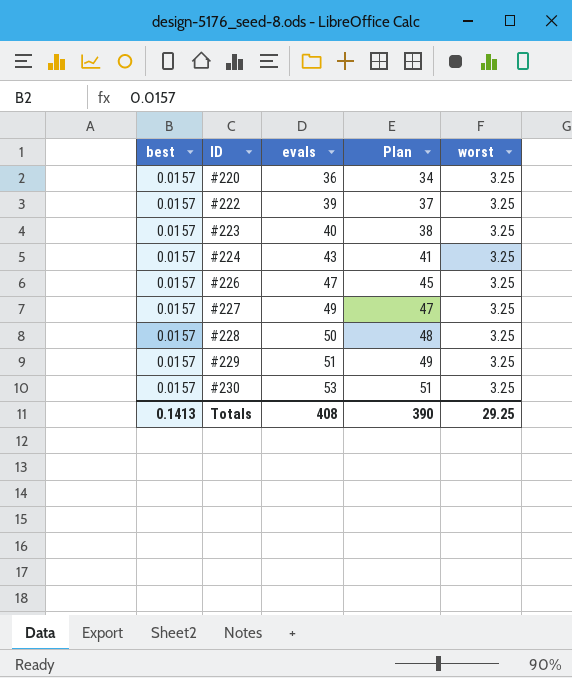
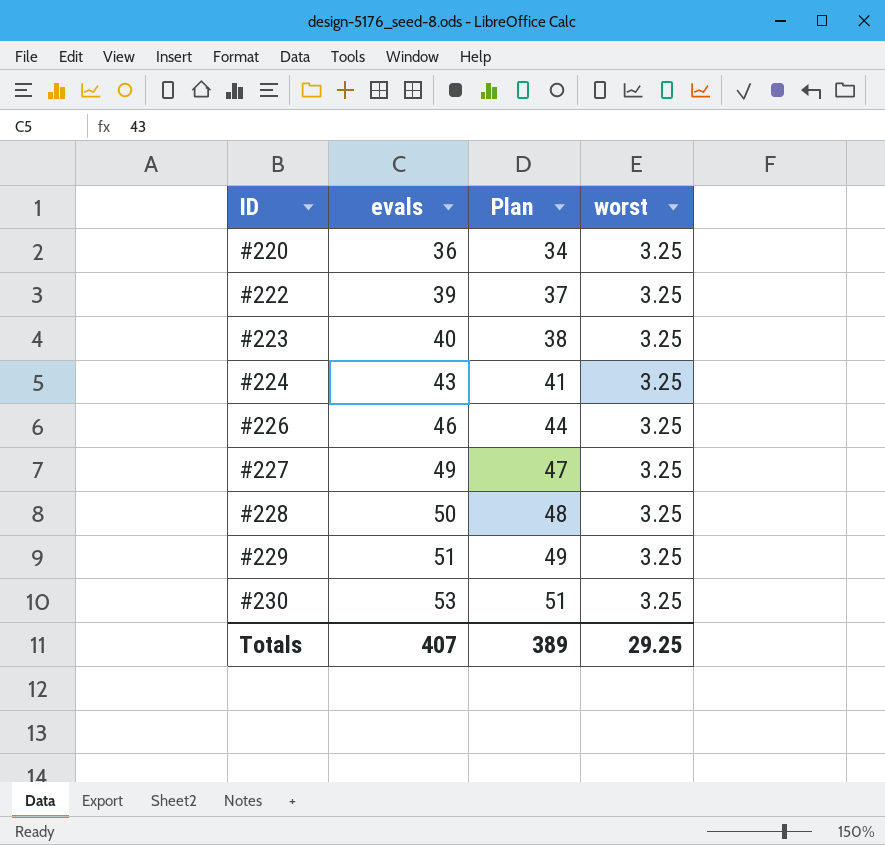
column best | position: 1 -> none
#226 | evals: 47 -> 46
#226 | Plan: 45 -> 44
Totals | evals: 408 -> 407
Totals | Plan: 390 -> 389

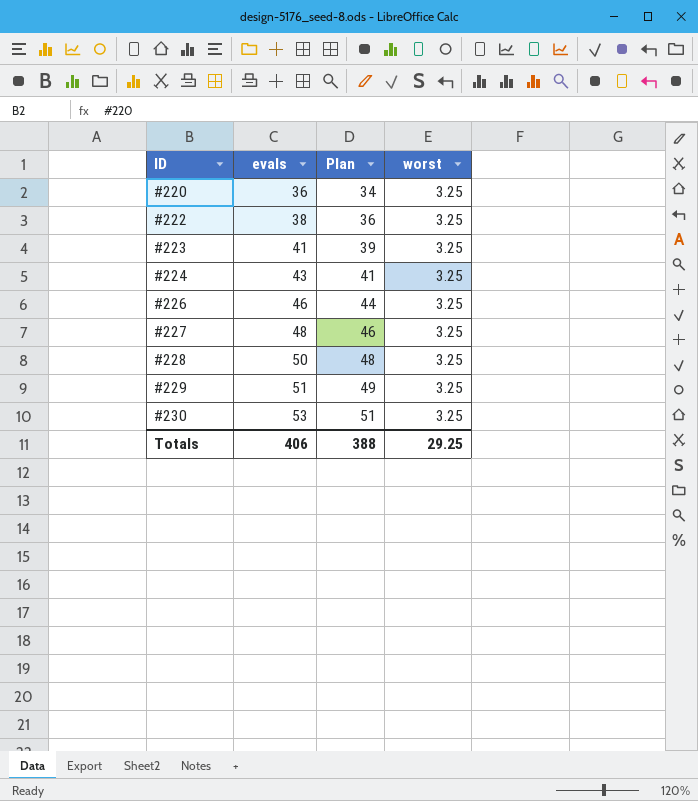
#222 | evals: 39 -> 38
#222 | Plan: 37 -> 36
#223 | evals: 40 -> 41
#223 | Plan: 38 -> 39
#227 | evals: 49 -> 48
#227 | Plan: 47 -> 46
Totals | evals: 407 -> 406
Totals | Plan: 389 -> 388

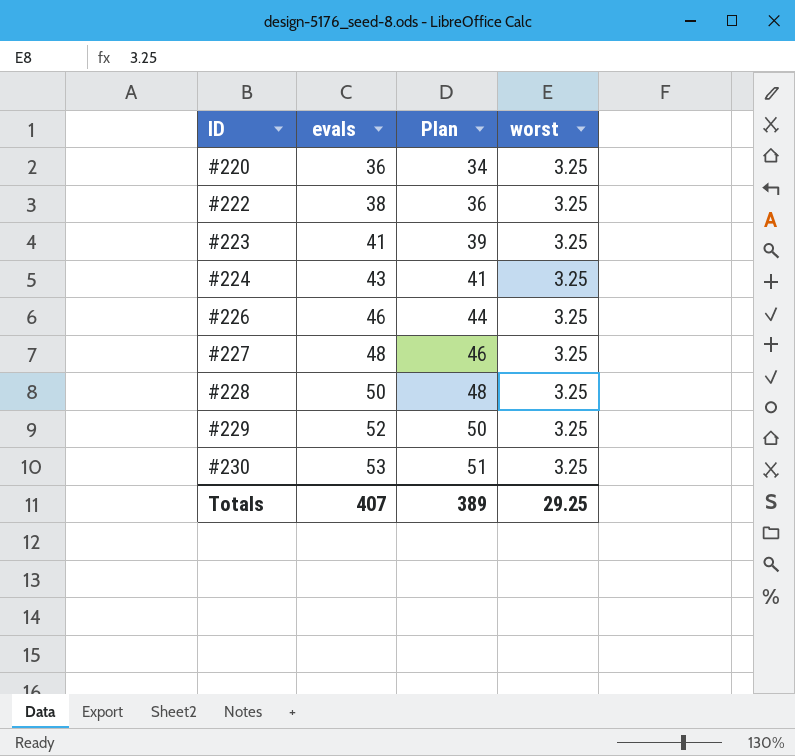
#229 | evals: 51 -> 52
#229 | Plan: 49 -> 50
Totals | evals: 406 -> 407
Totals | Plan: 388 -> 389

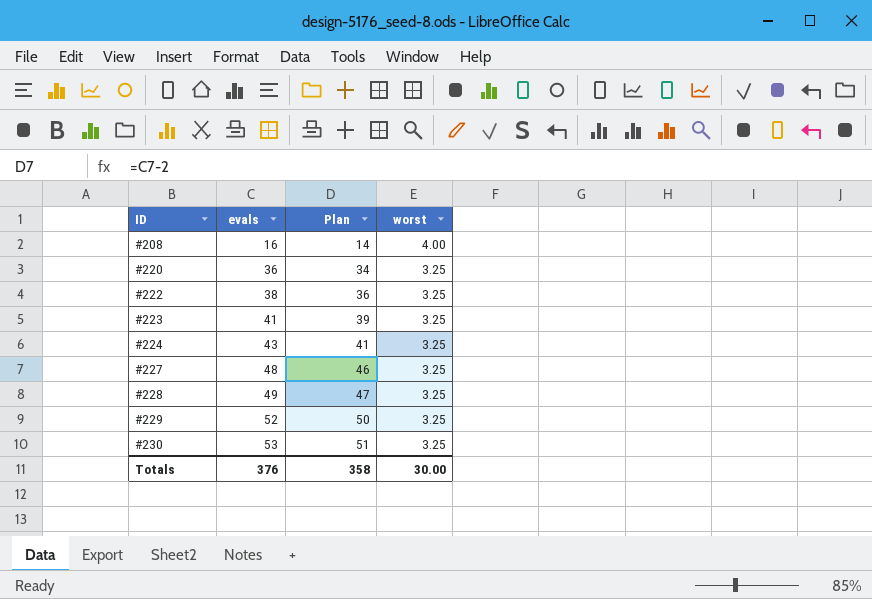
row #226: 46 | 44 | 3.25 -> none
row #208: none -> 16 | 14 | 4.00
#228 | evals: 50 -> 49
#228 | Plan: 48 -> 47
Totals | evals: 407 -> 376
Totals | Plan: 389 -> 358
Totals | worst: 29.25 -> 30.00

